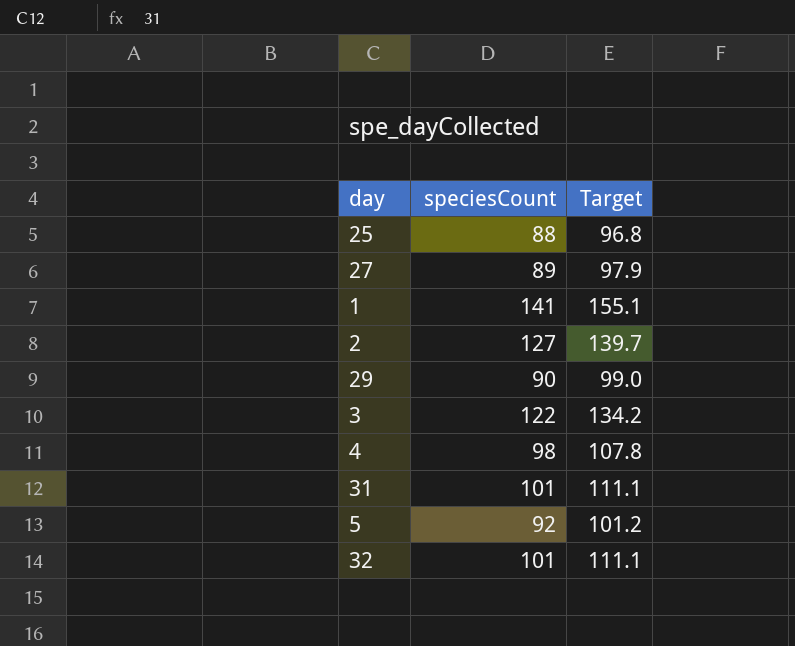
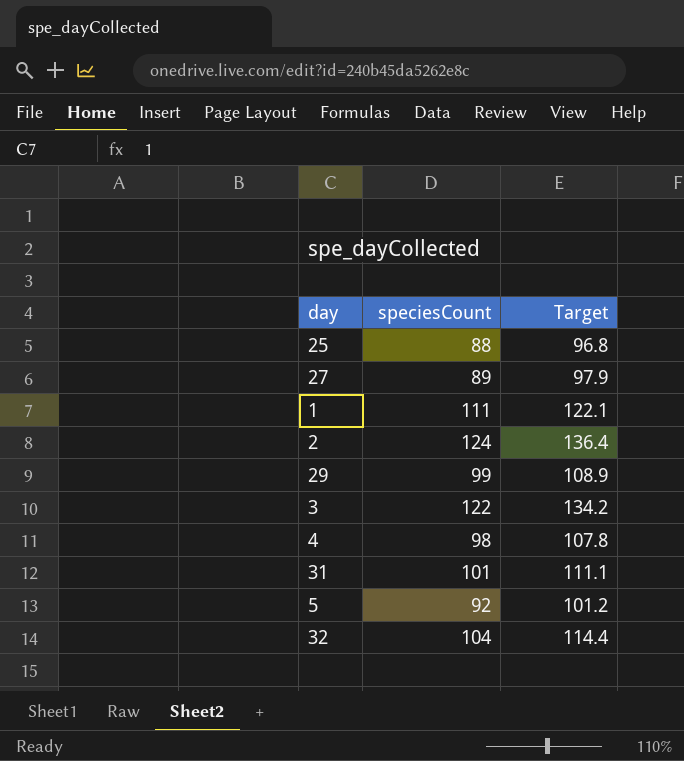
1 | speciesCount: 141 -> 111
1 | Target: 155.1 -> 122.1
2 | speciesCount: 127 -> 124
2 | Target: 139.7 -> 136.4
29 | speciesCount: 90 -> 99
29 | Target: 99.0 -> 108.9
32 | speciesCount: 101 -> 104
32 | Target: 111.1 -> 114.4

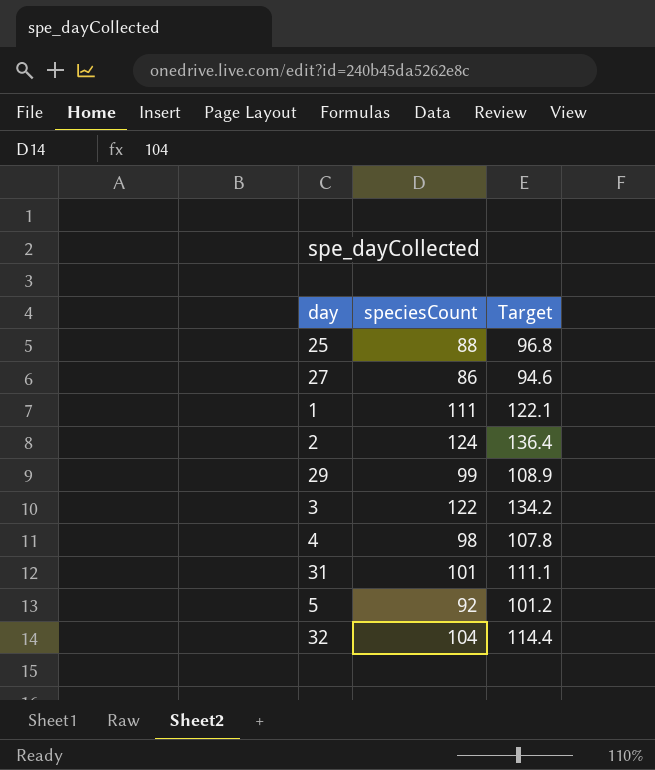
27 | speciesCount: 89 -> 86
27 | Target: 97.9 -> 94.6

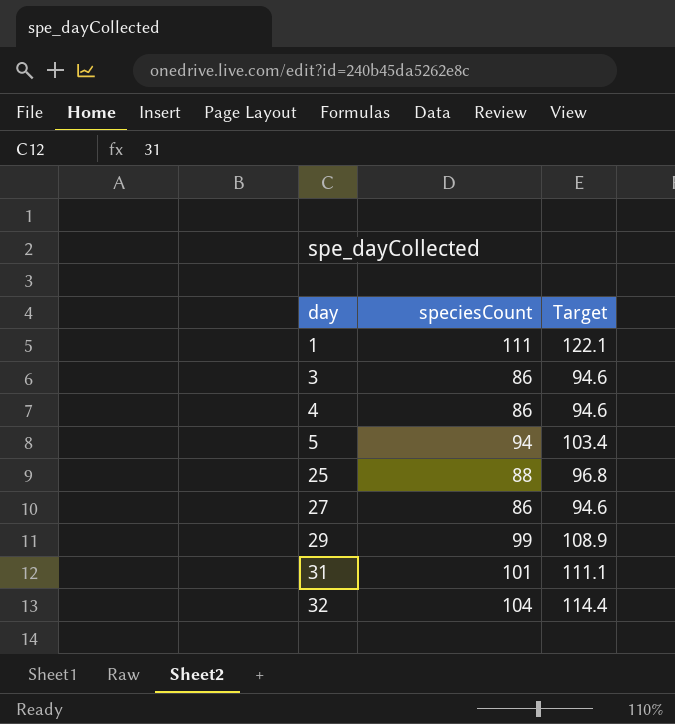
row order: none -> day ascending
row 2: 124 | 136.4 -> none
3 | speciesCount: 122 -> 86
3 | Target: 134.2 -> 94.6
4 | speciesCount: 98 -> 86
4 | Target: 107.8 -> 94.6
5 | speciesCount: 92 -> 94
5 | Target: 101.2 -> 103.4

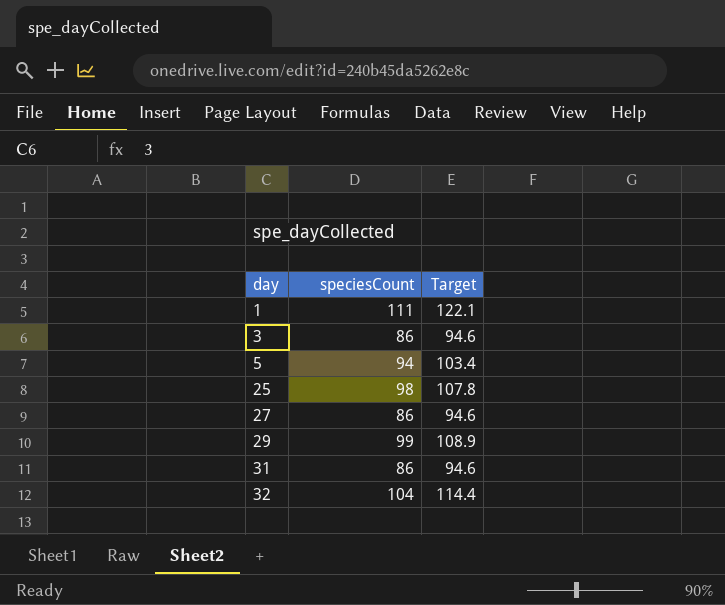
row 4: 86 | 94.6 -> none
25 | speciesCount: 88 -> 98
25 | Target: 96.8 -> 107.8
31 | speciesCount: 101 -> 86
31 | Target: 111.1 -> 94.6

